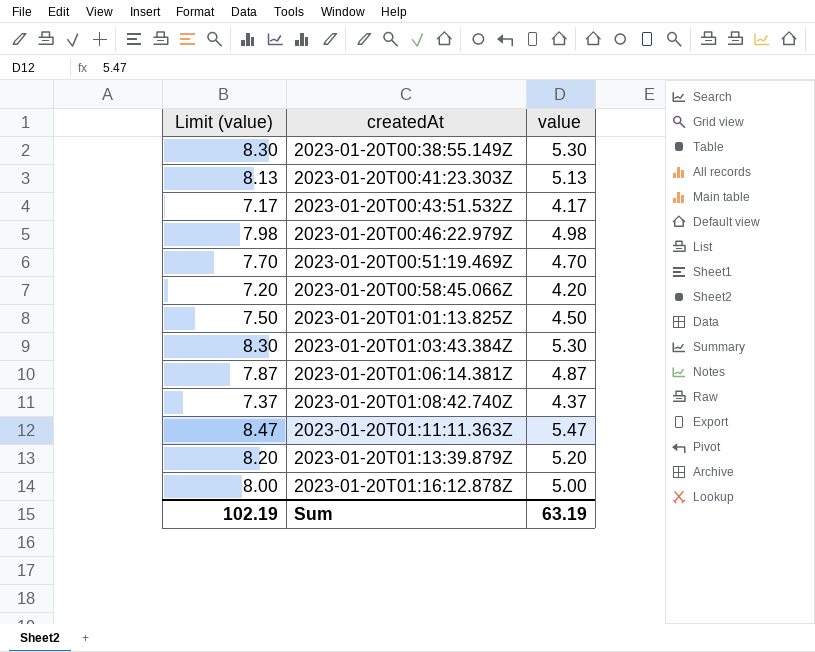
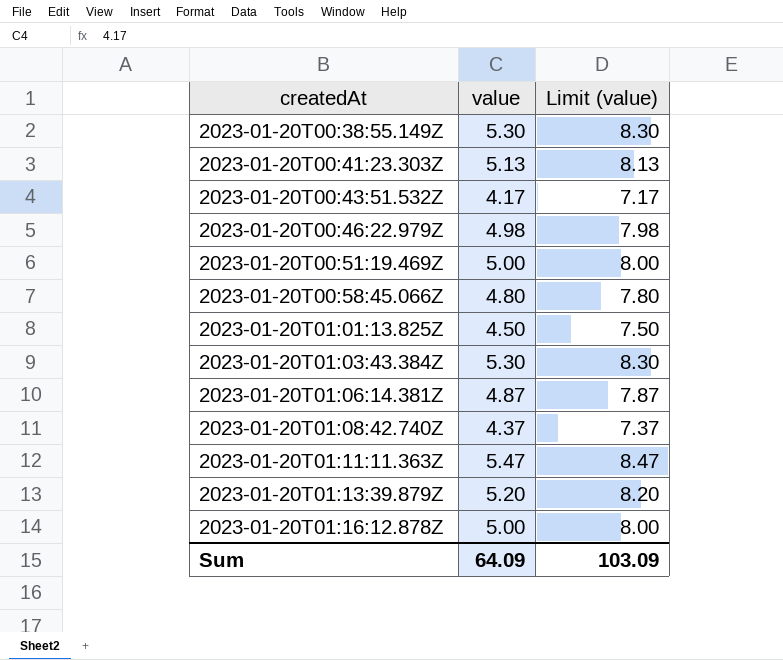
column Limit (value) | position: 1 -> 3
2023-01-20T00:51:19.469Z | value: 4.70 -> 5.00
2023-01-20T00:51:19.469Z | Limit (value): 7.70 -> 8.00
2023-01-20T00:58:45.066Z | value: 4.20 -> 4.80
2023-01-20T00:58:45.066Z | Limit (value): 7.20 -> 7.80
Sum | value: 63.19 -> 64.09
Sum | Limit (value): 102.19 -> 103.09

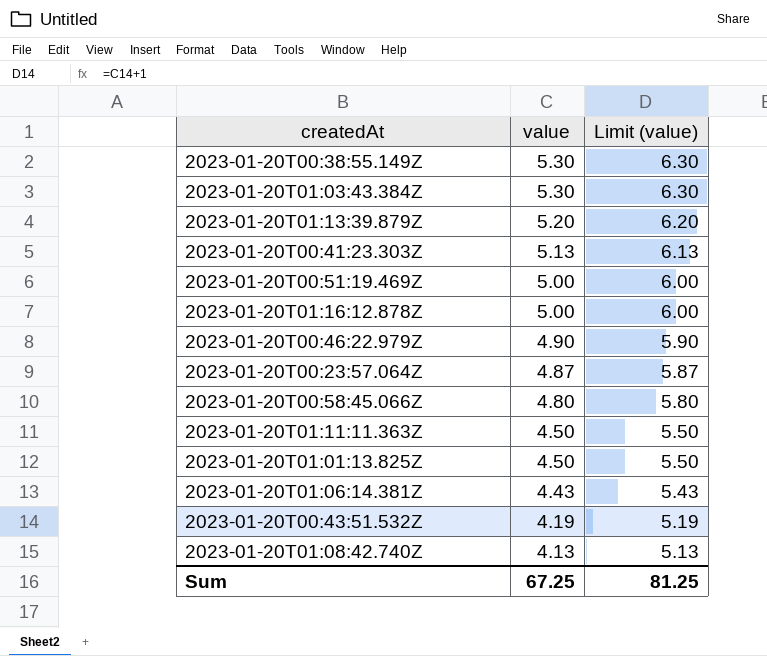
row order: createdAt ascending -> value descending
column Limit (value) | formula: [value] + 3 -> [value] + 1
2023-01-20T00:46:22.979Z | value: 4.98 -> 4.90
row 2023-01-20T00:23:57.064Z: none -> 4.87 | 5.87
2023-01-20T01:11:11.363Z | value: 5.47 -> 4.50
2023-01-20T01:06:14.381Z | value: 4.87 -> 4.43
2023-01-20T00:43:51.532Z | value: 4.17 -> 4.19
2023-01-20T01:08:42.740Z | value: 4.37 -> 4.13
Sum | value: 64.09 -> 67.25
Sum | Limit (value): 103.09 -> 81.25

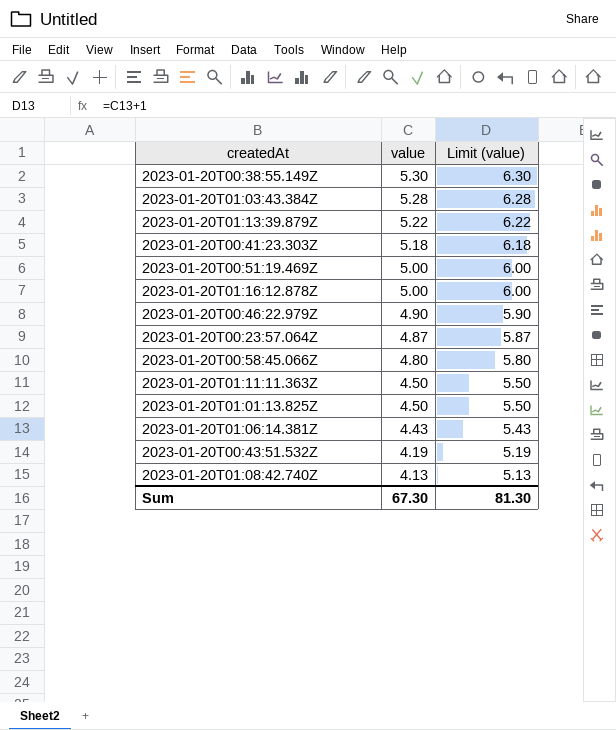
2023-01-20T01:03:43.384Z | value: 5.30 -> 5.28
2023-01-20T01:03:43.384Z | Limit (value): 6.30 -> 6.28
2023-01-20T01:13:39.879Z | value: 5.20 -> 5.22
2023-01-20T01:13:39.879Z | Limit (value): 6.20 -> 6.22
2023-01-20T00:41:23.303Z | value: 5.13 -> 5.18
2023-01-20T00:41:23.303Z | Limit (value): 6.13 -> 6.18
Sum | value: 67.25 -> 67.30
Sum | Limit (value): 81.25 -> 81.30

